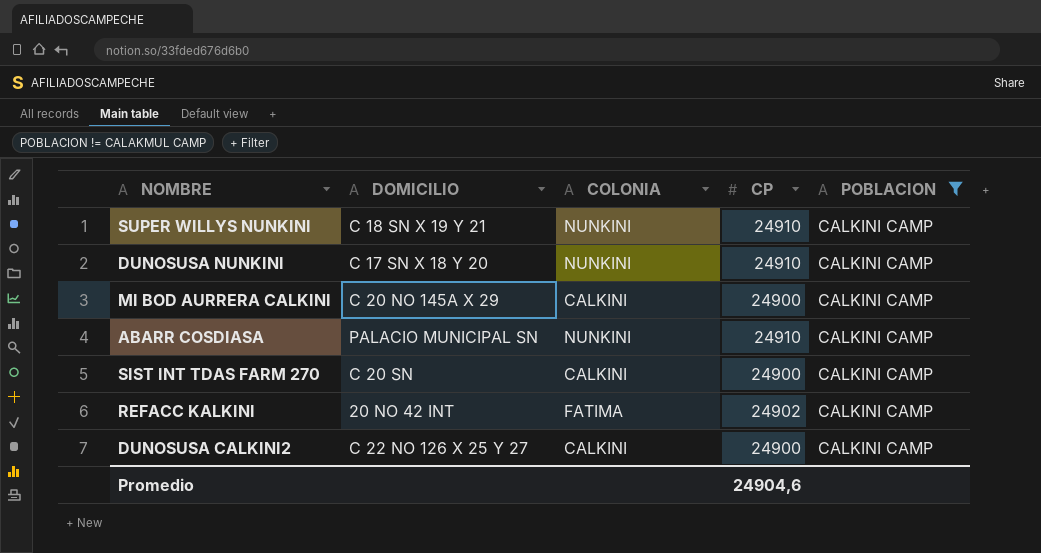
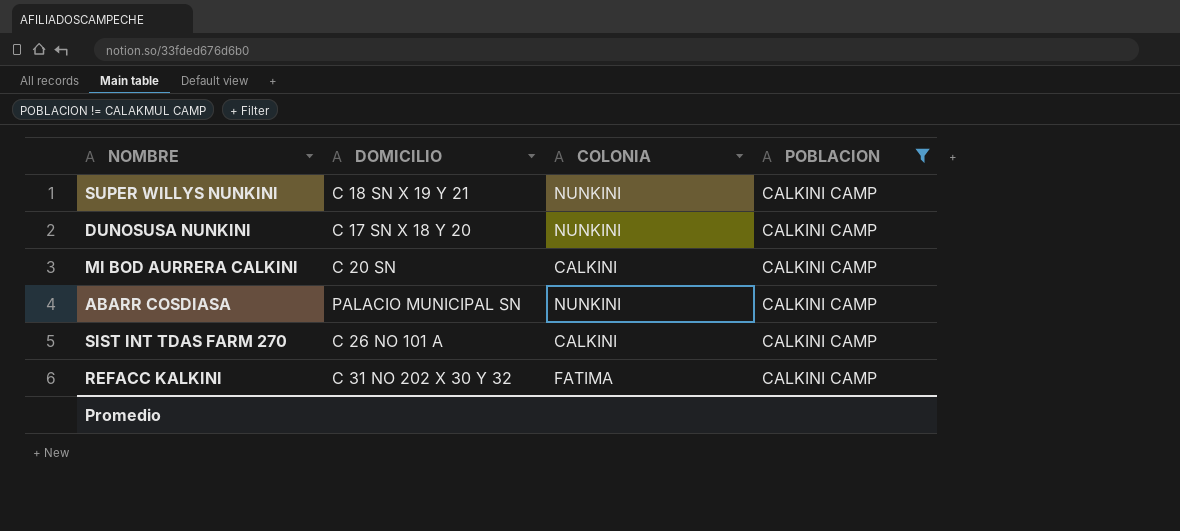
column CP | position: 4 -> none
row DUNOSUSA CALKINI2: C 22 NO 126 X 25 Y 27 | CALKINI | 24900 | CALKINI CAMP -> none
MI BOD AURRERA CALKINI | DOMICILIO: C 20 NO 145A X 29 -> C 20 SN
SIST INT TDAS FARM 270 | DOMICILIO: C 20 SN -> C 26 NO 101 A
REFACC KALKINI | DOMICILIO: 20 NO 42 INT -> C 31 NO 202 X 30 Y 32

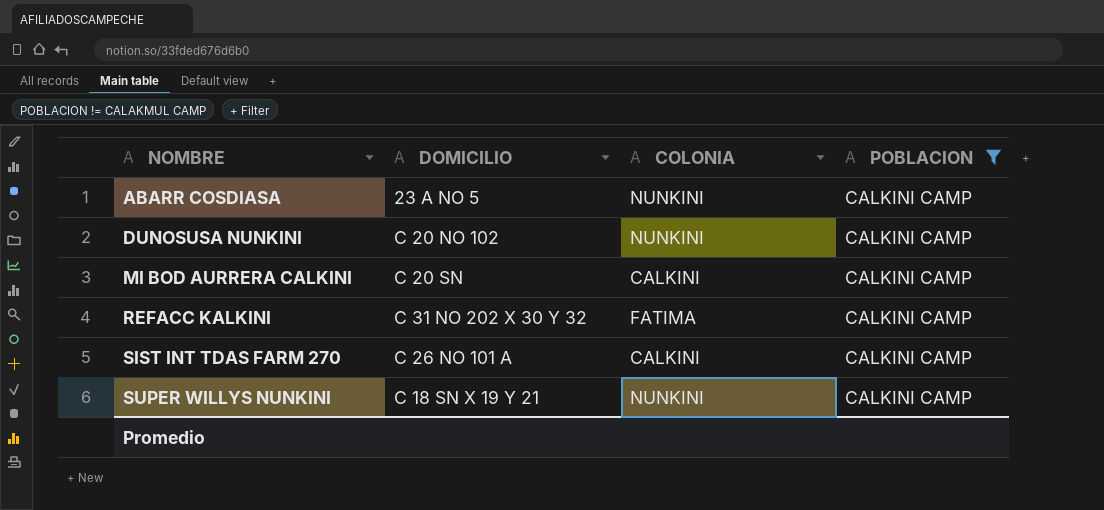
row order: none -> NOMBRE ascending
ABARR COSDIASA | DOMICILIO: PALACIO MUNICIPAL SN -> 23 A NO 5
DUNOSUSA NUNKINI | DOMICILIO: C 17 SN X 18 Y 20 -> C 20 NO 102

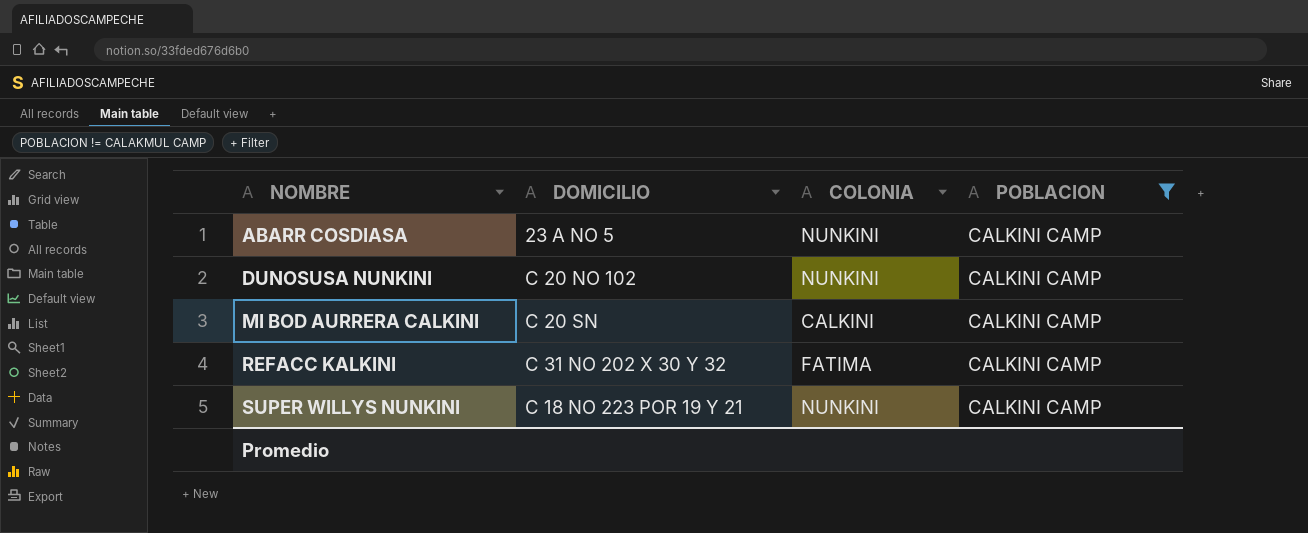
row SIST INT TDAS FARM 270: C 26 NO 101 A | CALKINI | CALKINI CAMP -> none
SUPER WILLYS NUNKINI | DOMICILIO: C 18 SN X 19 Y 21 -> C 18 NO 223 POR 19 Y 21

